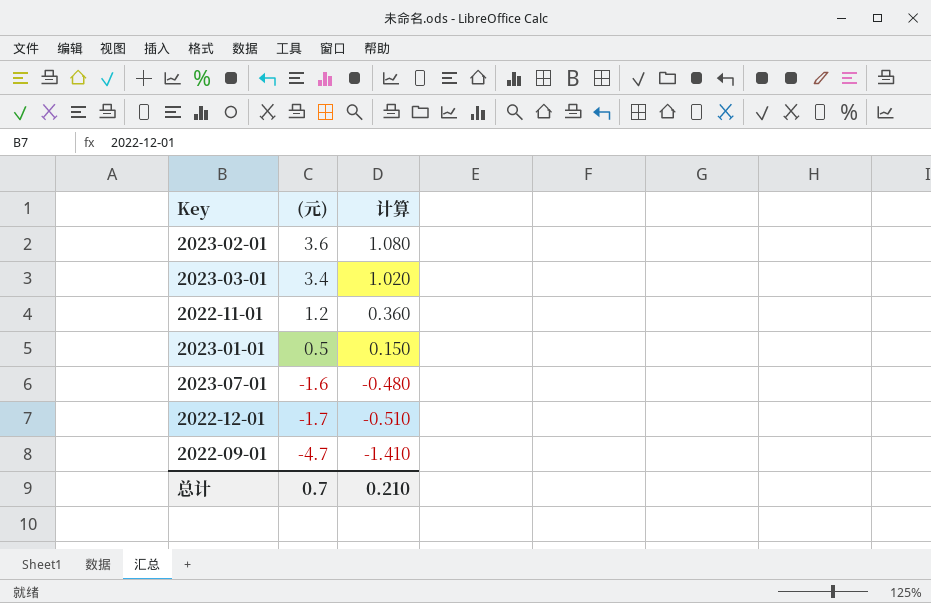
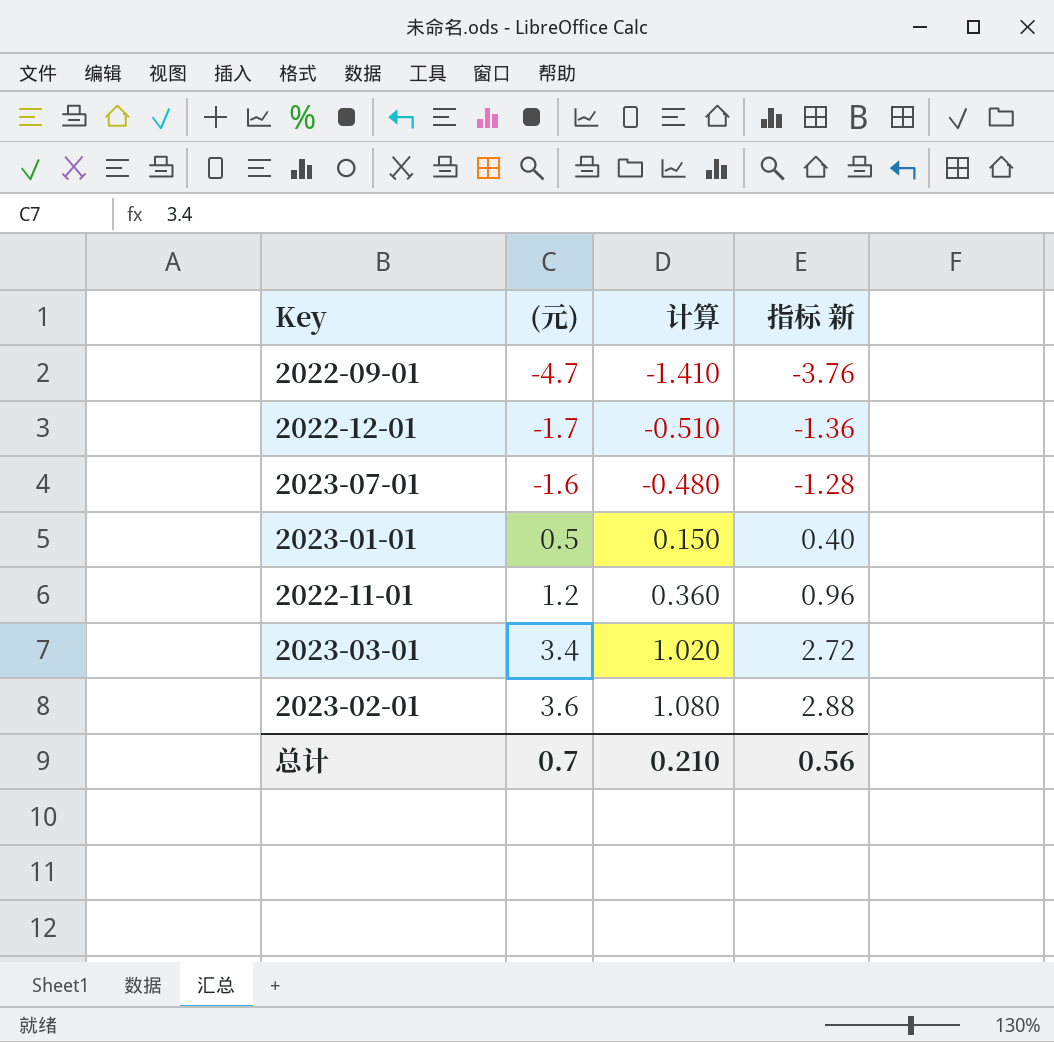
row order: (元) descending -> (元) ascending
column 指标 新 | formula: none -> [(元)] * 0.8

